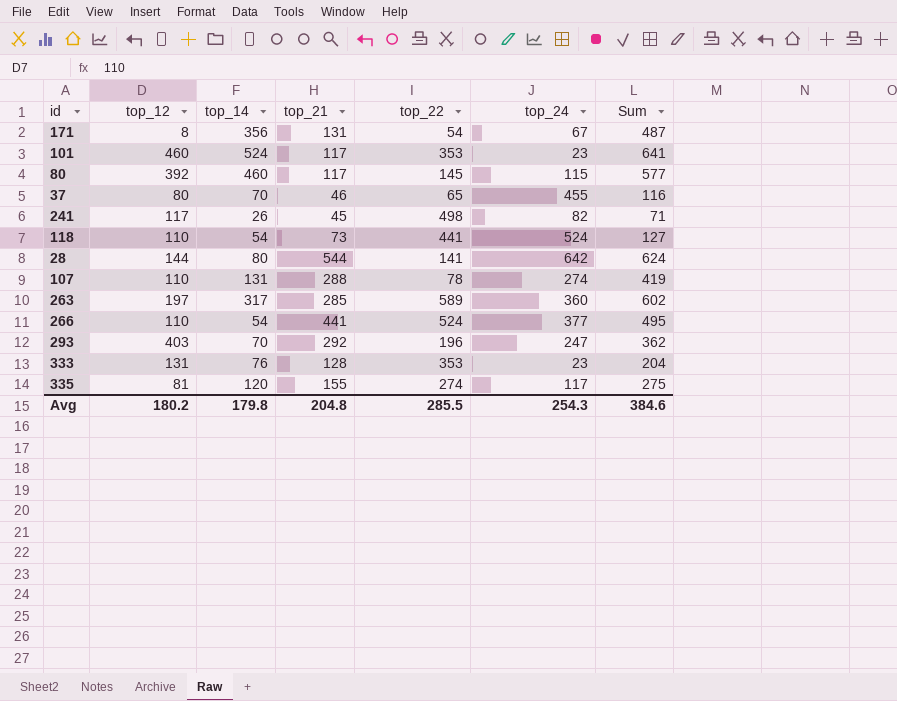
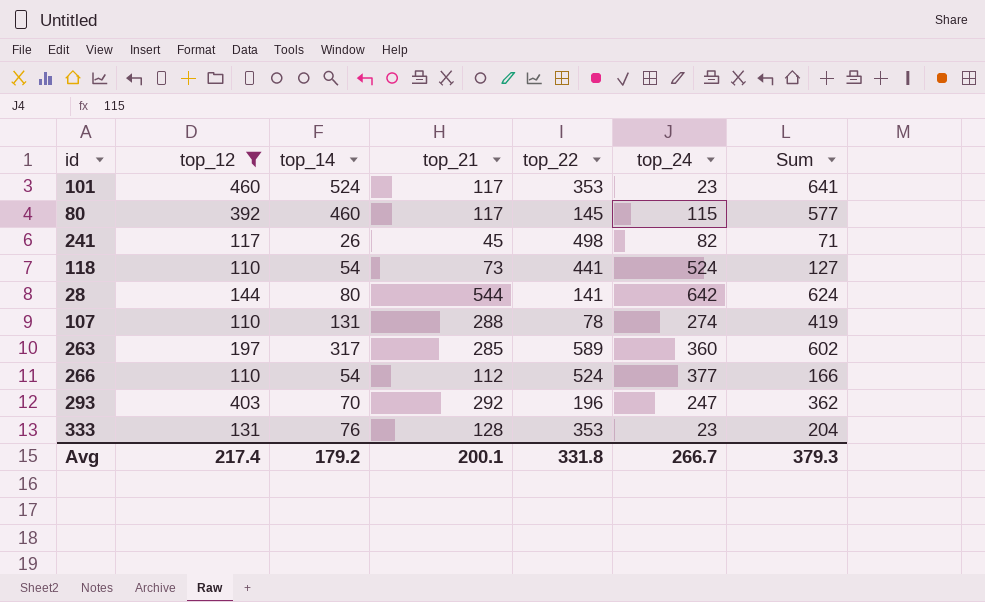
filter: none -> top_12 >= 110
266 | top_21: 441 -> 112
266 | Sum: 495 -> 166
Avg | top_12: 180.2 -> 217.4
Avg | top_14: 179.8 -> 179.2
Avg | top_21: 204.8 -> 200.1
Avg | top_22: 285.5 -> 331.8
Avg | top_24: 254.3 -> 266.7
Avg | Sum: 384.6 -> 379.3

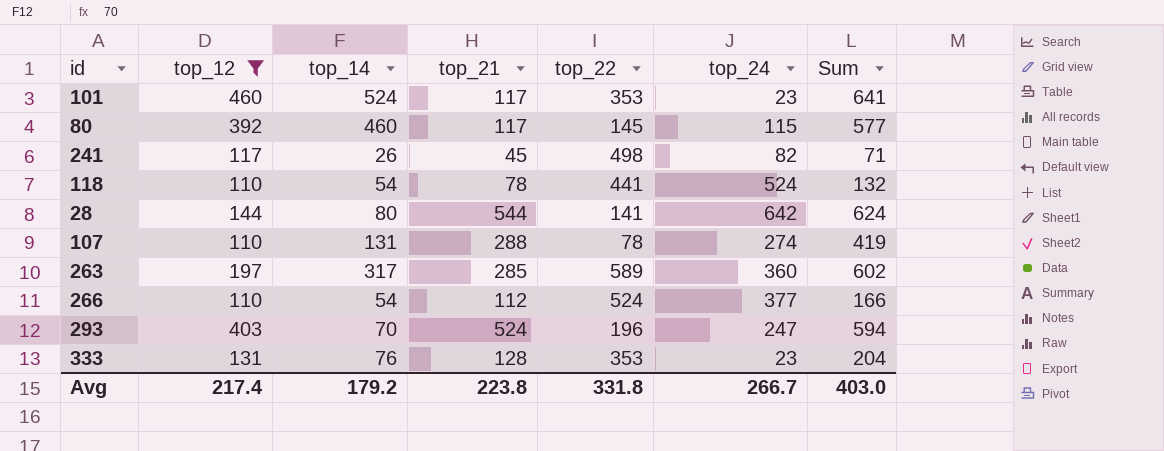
118 | top_21: 73 -> 78
118 | Sum: 127 -> 132
293 | top_21: 292 -> 524
293 | Sum: 362 -> 594
Avg | top_21: 200.1 -> 223.8
Avg | Sum: 379.3 -> 403.0

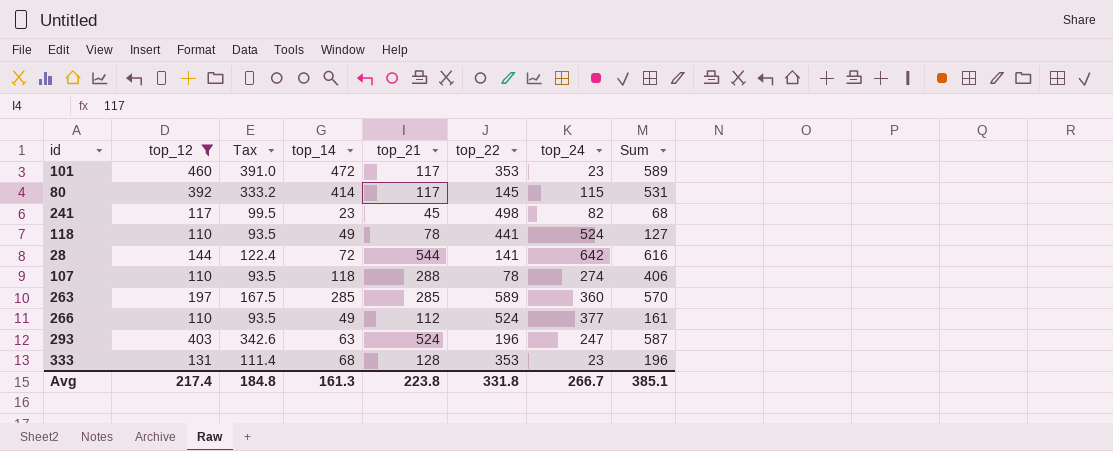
column Tax | formula: none -> [top_12] * 0.85
101 | top_14: 524 -> 472
101 | Sum: 641 -> 589
80 | top_14: 460 -> 414
80 | Sum: 577 -> 531
241 | top_14: 26 -> 23
241 | Sum: 71 -> 68
118 | top_14: 54 -> 49
118 | Sum: 132 -> 127
28 | top_14: 80 -> 72
28 | Sum: 624 -> 616
107 | top_14: 131 -> 118
107 | Sum: 419 -> 406
263 | top_14: 317 -> 285
263 | Sum: 602 -> 570
266 | top_14: 54 -> 49
266 | Sum: 166 -> 161
293 | top_14: 70 -> 63
293 | Sum: 594 -> 587
333 | top_14: 76 -> 68
333 | Sum: 204 -> 196
Avg | top_14: 179.2 -> 161.3
Avg | Sum: 403.0 -> 385.1

